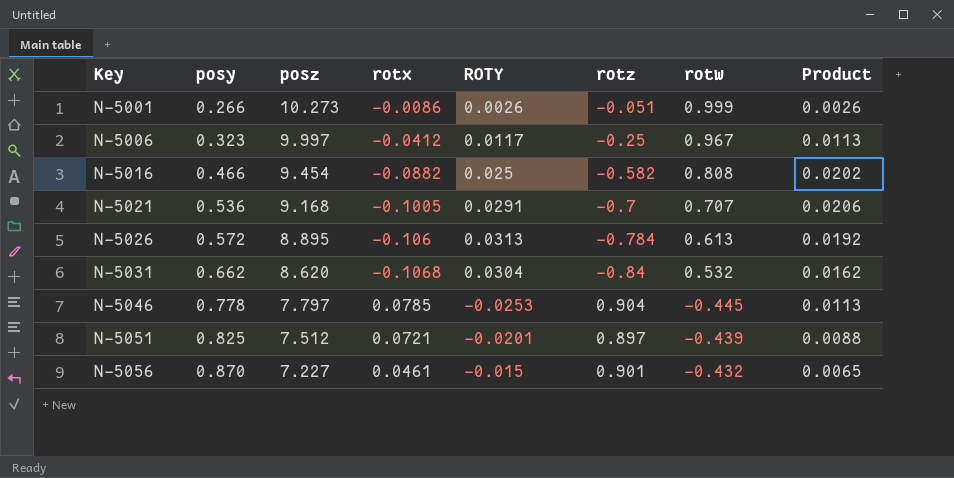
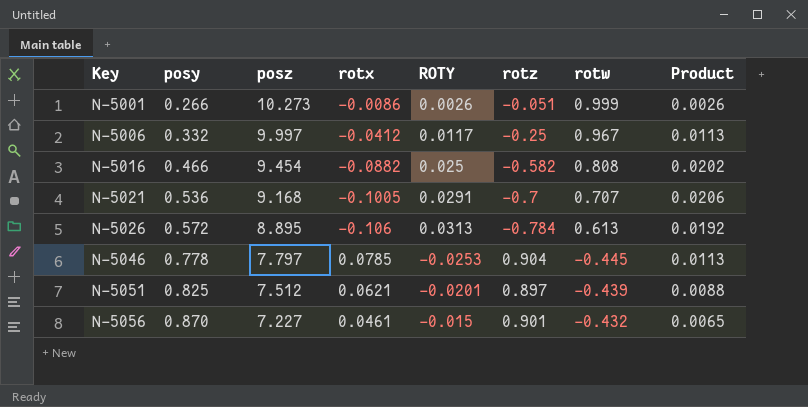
row N-5031: 0.662 | 8.620 | -0.1068 | 0.0304 | -0.84 | 0.532 | 0.0162 -> none
N-5006 | posy: 0.323 -> 0.332
N-5051 | rotx: 0.0721 -> 0.0621

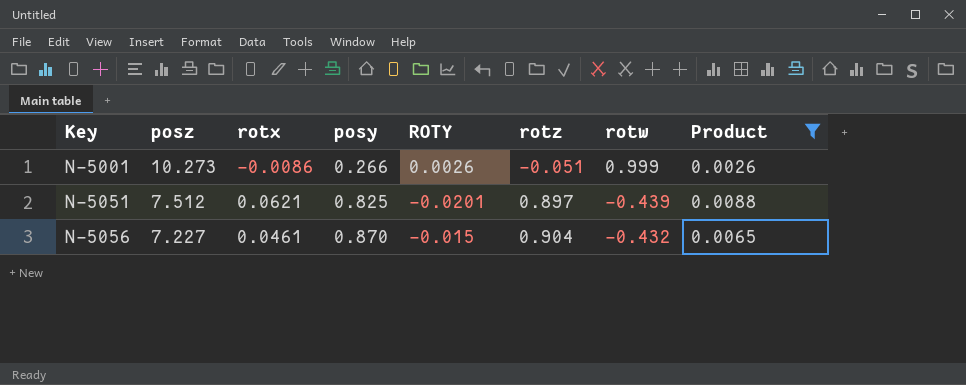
filter: none -> Product <= 0.0088
column posy | position: 2 -> 4
N-5056 | rotz: 0.901 -> 0.904

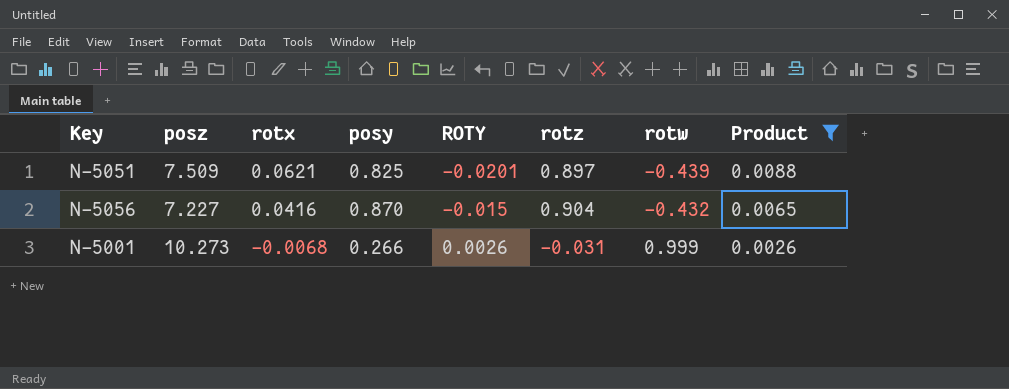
row order: Key ascending -> rotx descending
N-5051 | posz: 7.512 -> 7.509
N-5056 | rotx: 0.0461 -> 0.0416
N-5001 | rotx: -0.0086 -> -0.0068
N-5001 | rotz: -0.051 -> -0.031

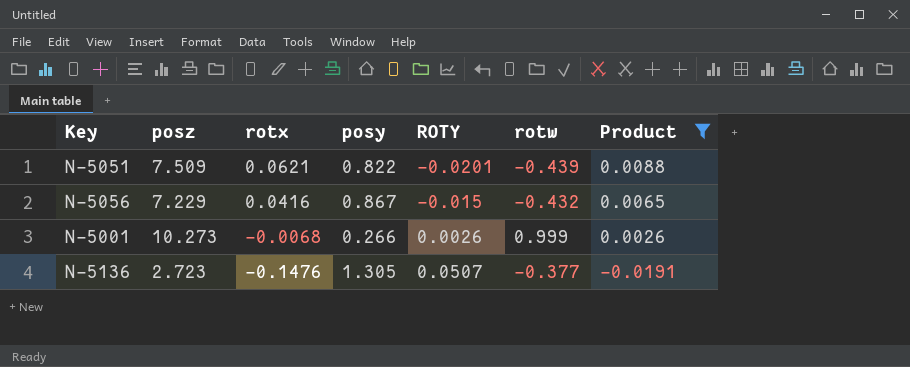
column rotz | position: 6 -> none
N-5051 | posy: 0.825 -> 0.822
N-5056 | posz: 7.227 -> 7.229
N-5056 | posy: 0.870 -> 0.867
row N-5136: none -> 2.723 | -0.1476 | 1.305 | 0.0507 | -0.377 | -0.0191

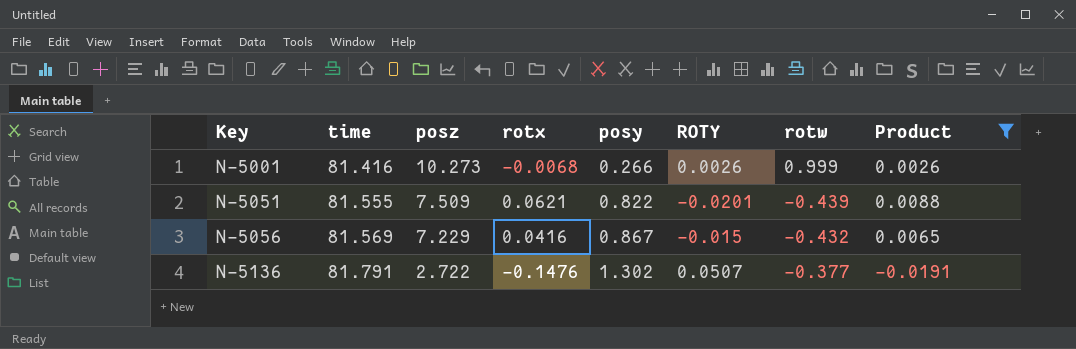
row order: rotx descending -> Key ascending
column time | position: none -> 2
N-5136 | posz: 2.723 -> 2.722
N-5136 | posy: 1.305 -> 1.302

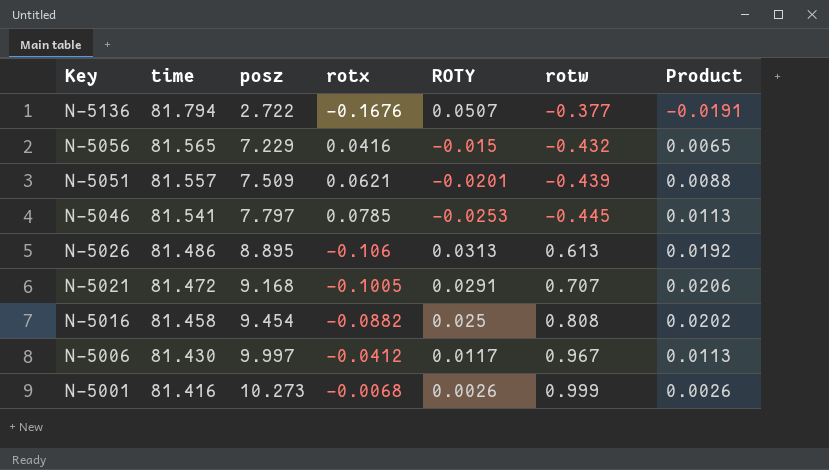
filter: Product <= 0.0088 -> none
row order: Key ascending -> Key descending
column posy | position: 5 -> none
N-5136 | time: 81.791 -> 81.794
N-5136 | rotx: -0.1476 -> -0.1676
N-5056 | time: 81.569 -> 81.565
N-5051 | time: 81.555 -> 81.557

